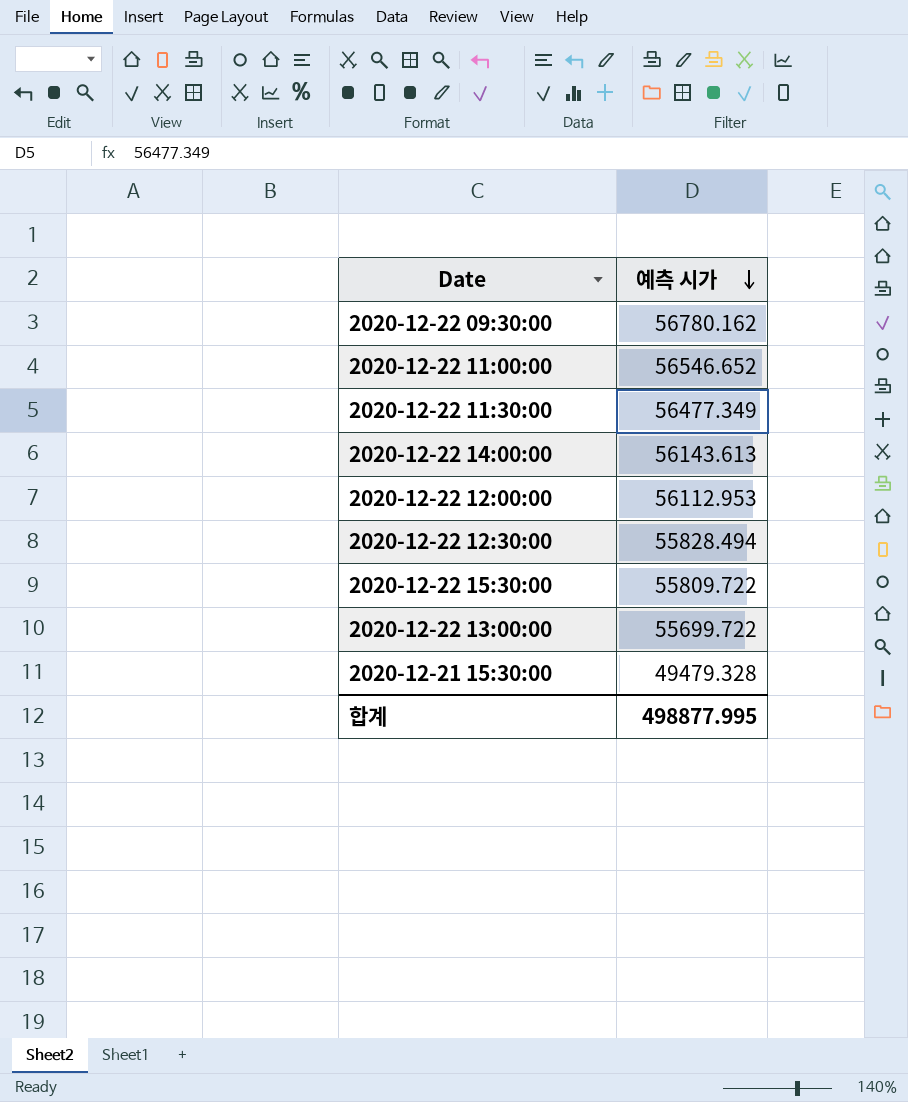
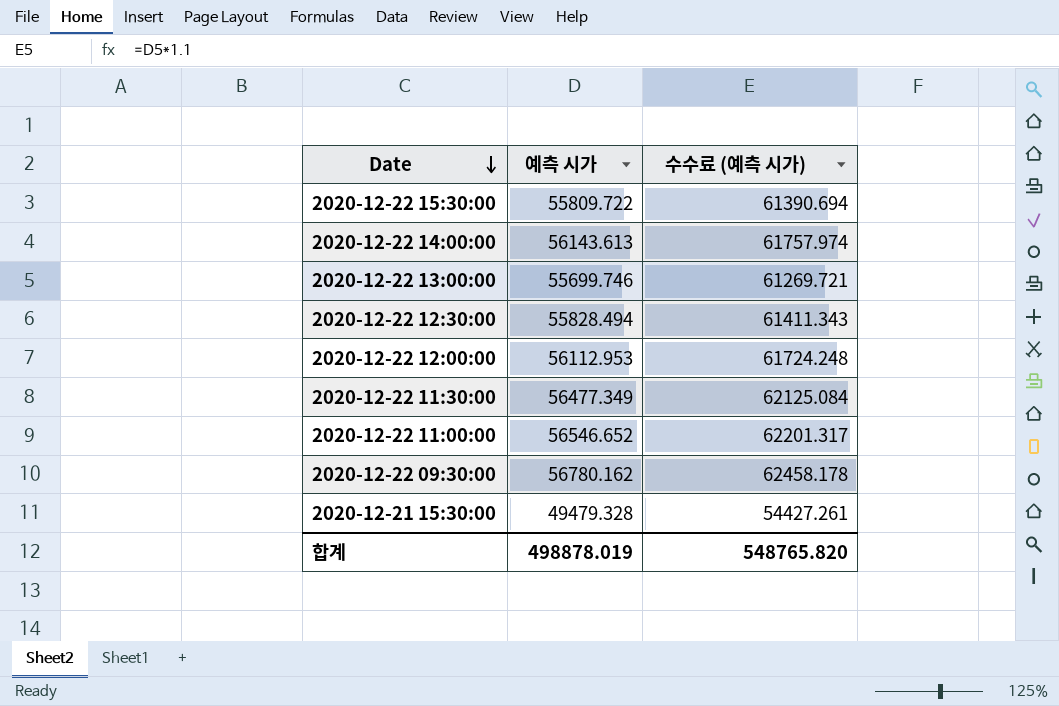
row order: 예측 시가 descending -> Date descending
column 수수료 (예측 시가) | formula: none -> [예측 시가] * 1.1
2020-12-22 13:00:00 | 예측 시가: 55699.722 -> 55699.746
합계 | 예측 시가: 498877.995 -> 498878.019

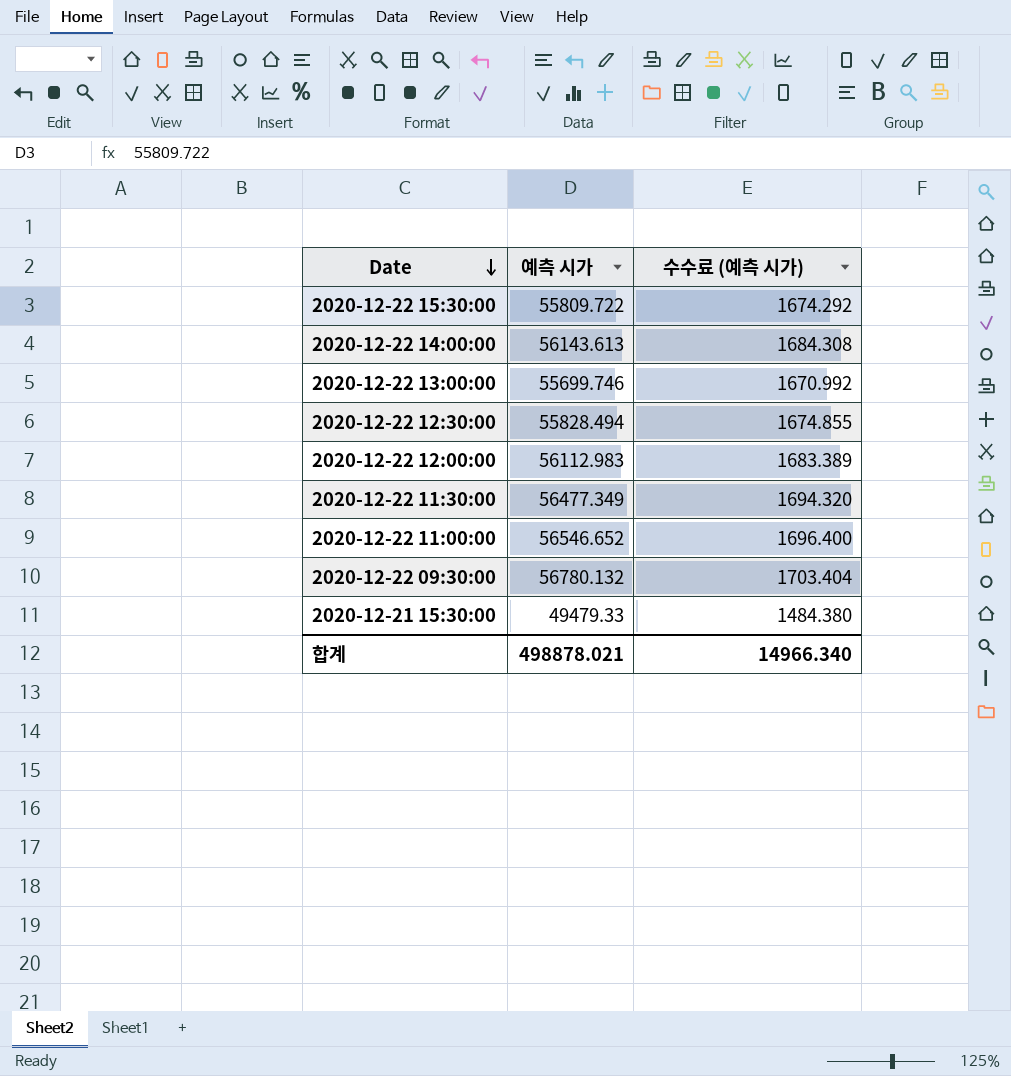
column 수수료 (예측 시가) | formula: [예측 시가] * 1.1 -> [예측 시가] * 0.03
2020-12-22 12:00:00 | 예측 시가: 56112.953 -> 56112.983
2020-12-22 09:30:00 | 예측 시가: 56780.162 -> 56780.132
2020-12-21 15:30:00 | 예측 시가: 49479.328 -> 49479.33
합계 | 예측 시가: 498878.019 -> 498878.021
합계 | 수수료 (예측 시가): 548765.820 -> 14966.340

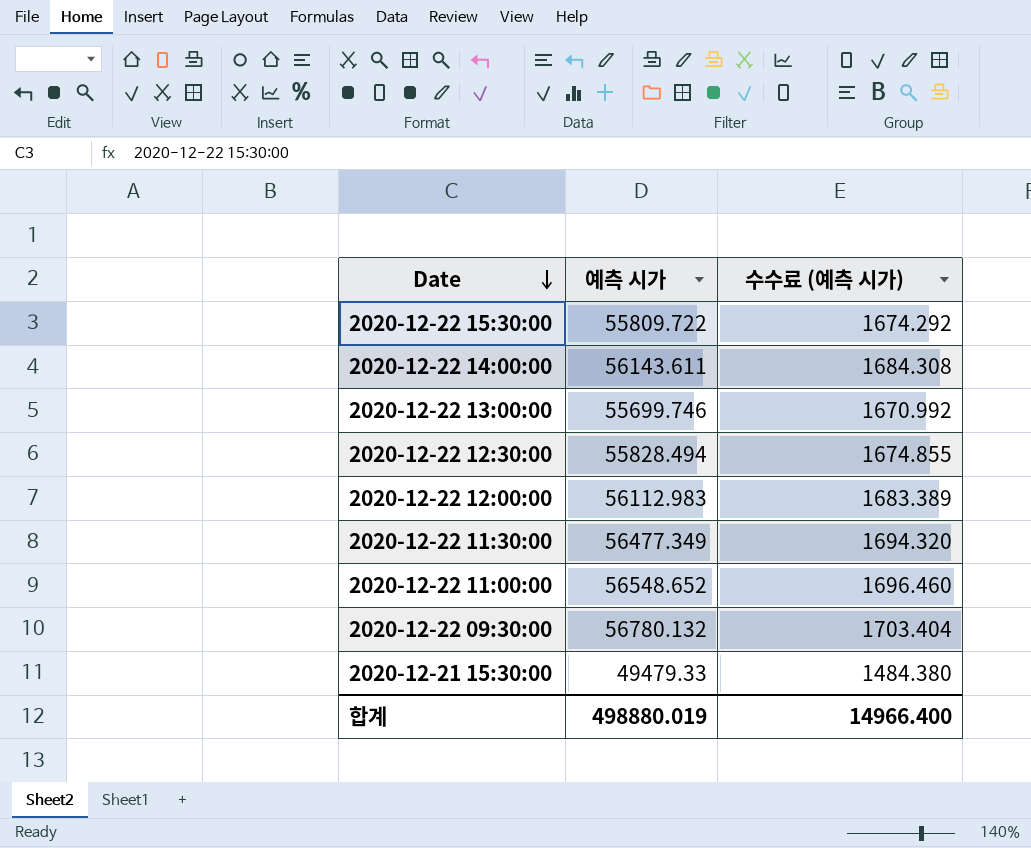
2020-12-22 14:00:00 | 예측 시가: 56143.613 -> 56143.611
2020-12-22 11:00:00 | 예측 시가: 56546.652 -> 56548.652
2020-12-22 11:00:00 | 수수료 (예측 시가): 1696.400 -> 1696.460
합계 | 예측 시가: 498878.021 -> 498880.019
합계 | 수수료 (예측 시가): 14966.340 -> 14966.400

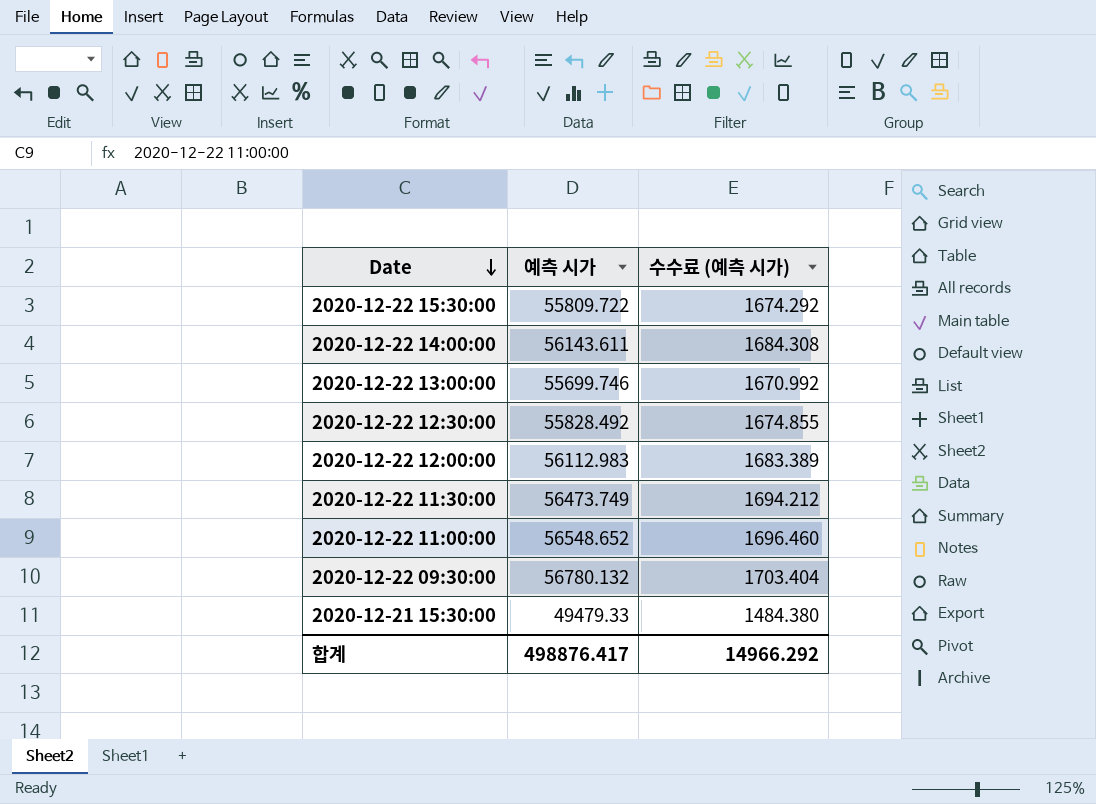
2020-12-22 12:30:00 | 예측 시가: 55828.494 -> 55828.492
2020-12-22 11:30:00 | 예측 시가: 56477.349 -> 56473.749
2020-12-22 11:30:00 | 수수료 (예측 시가): 1694.320 -> 1694.212
합계 | 예측 시가: 498880.019 -> 498876.417
합계 | 수수료 (예측 시가): 14966.400 -> 14966.292

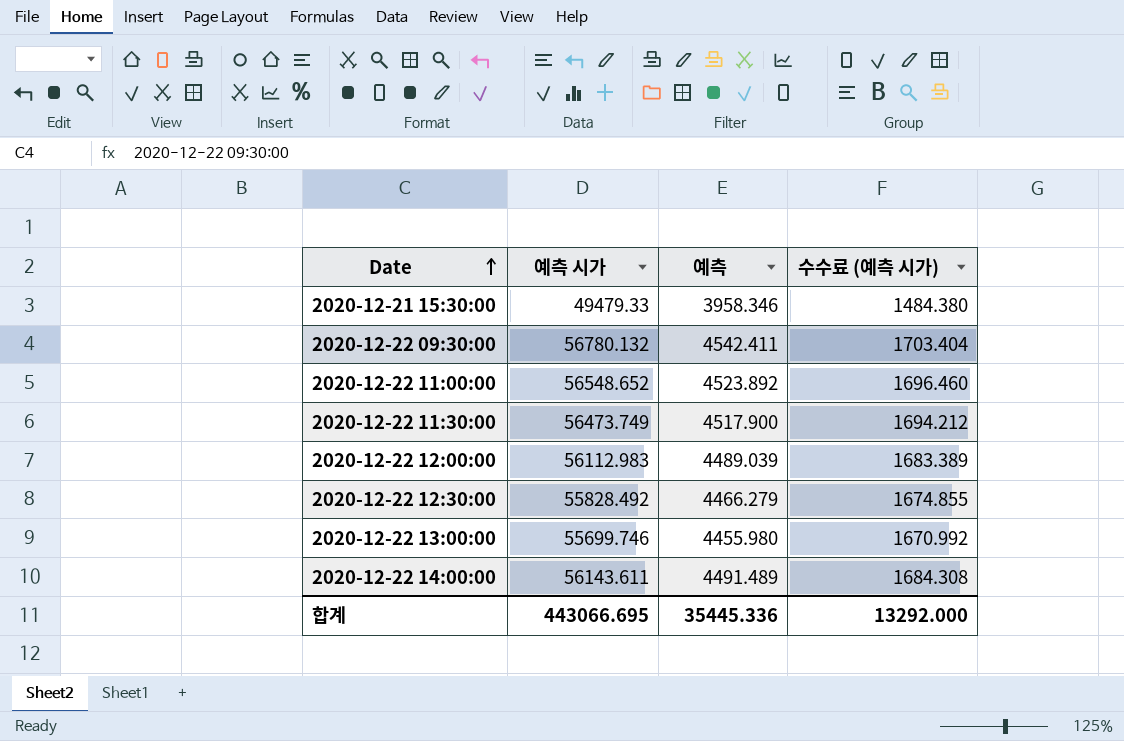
row order: Date descending -> Date ascending
column 예측 | formula: none -> [예측 시가] * 0.08
row 2020-12-22 15:30:00: 55809.722 | 1674.292 -> none
합계 | 예측 시가: 498876.417 -> 443066.695
합계 | 수수료 (예측 시가): 14966.292 -> 13292.000

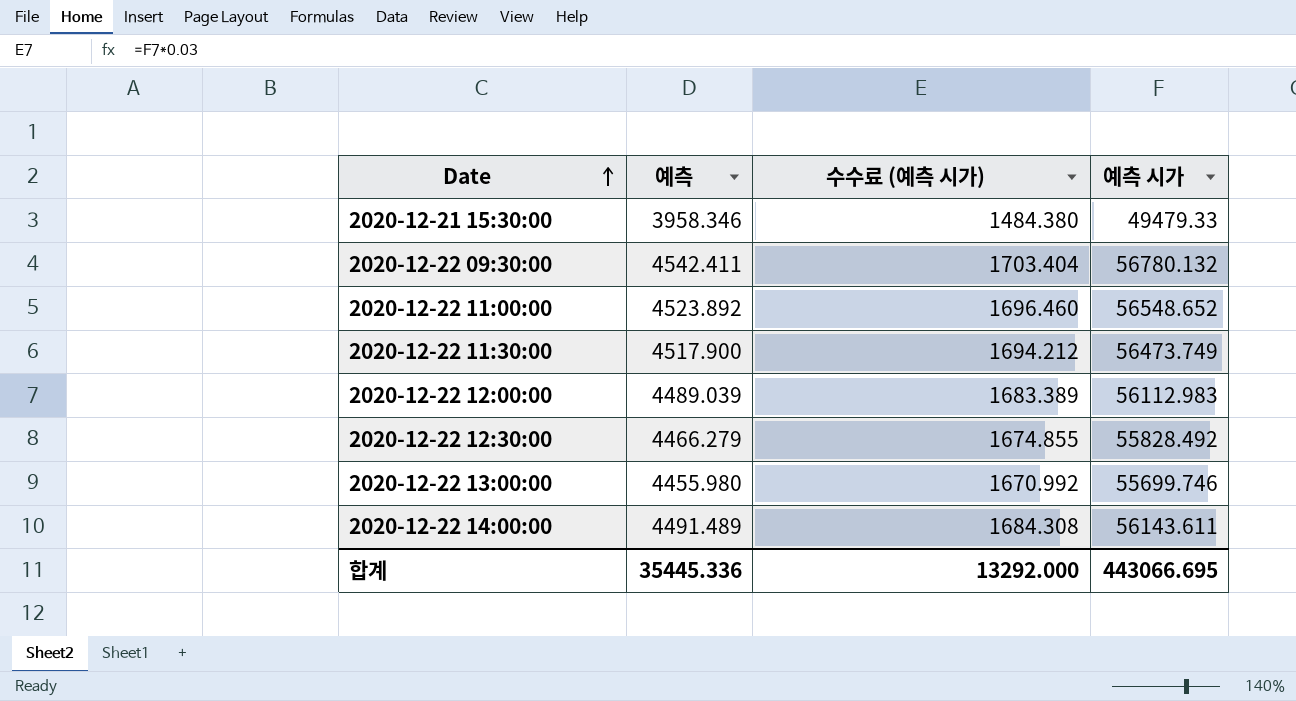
column 예측 시가 | position: 2 -> 4

